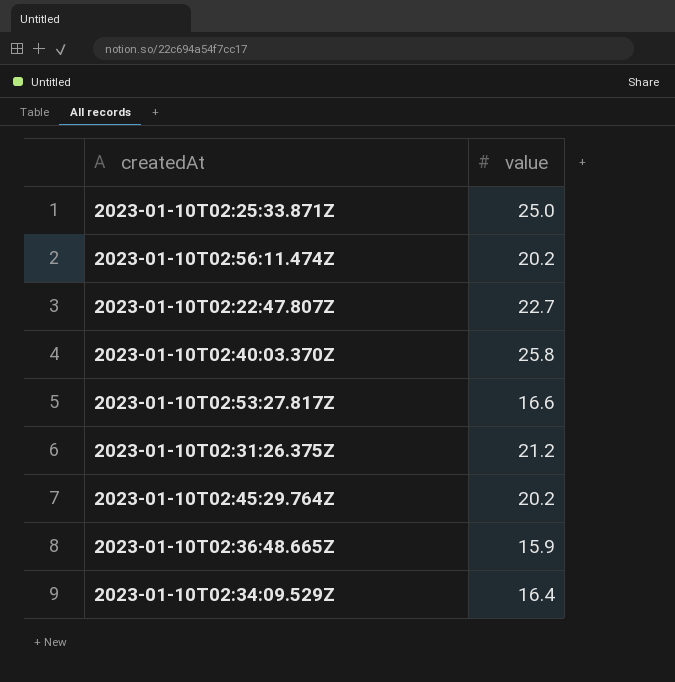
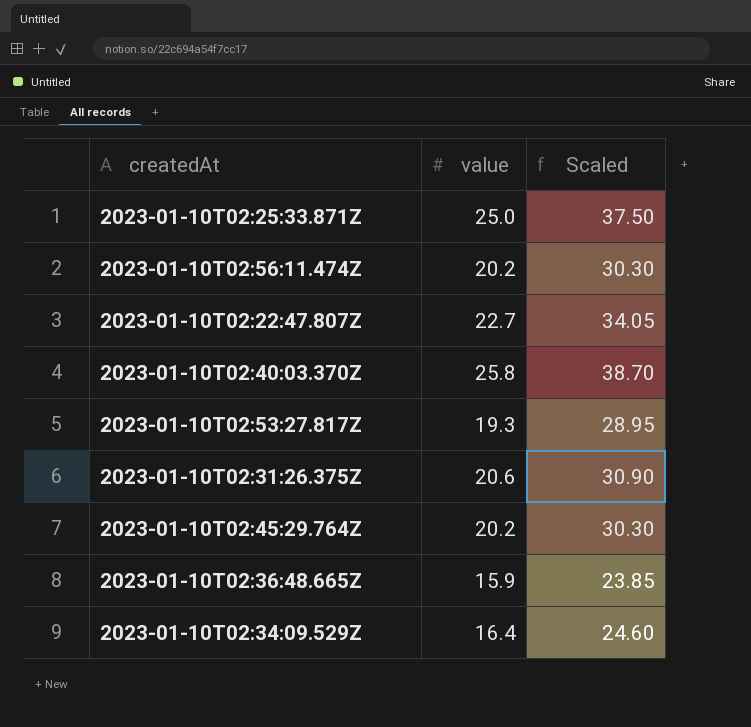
column Scaled | formula: none -> [value] * 1.5
2023-01-10T02:53:27.817Z | value: 16.6 -> 19.3
2023-01-10T02:31:26.375Z | value: 21.2 -> 20.6

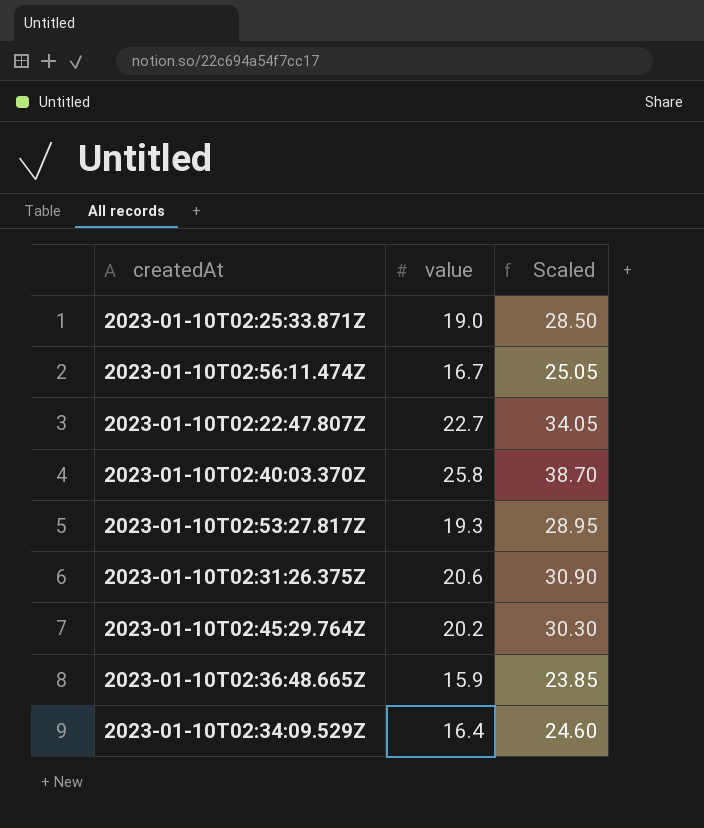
2023-01-10T02:25:33.871Z | value: 25.0 -> 19.0
2023-01-10T02:25:33.871Z | Scaled: 37.50 -> 28.50
2023-01-10T02:56:11.474Z | value: 20.2 -> 16.7
2023-01-10T02:56:11.474Z | Scaled: 30.30 -> 25.05

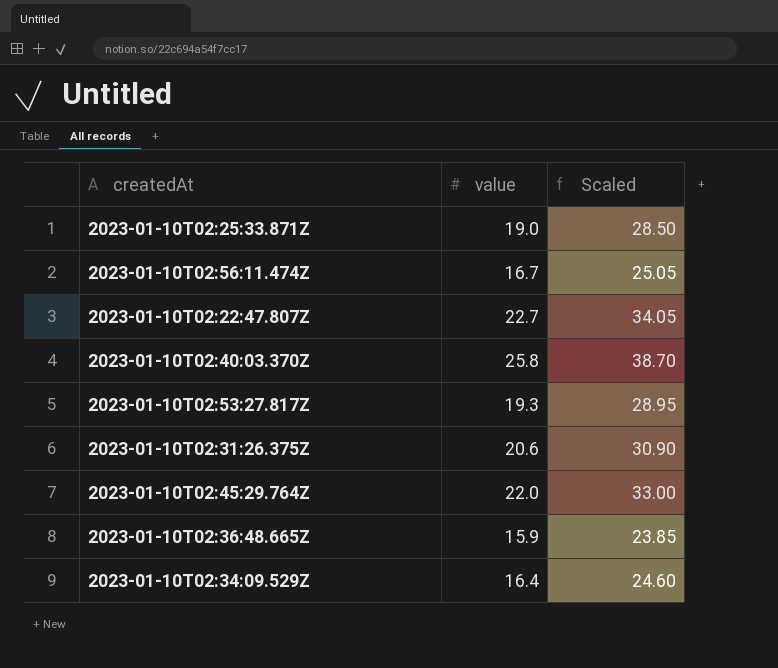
2023-01-10T02:45:29.764Z | value: 20.2 -> 22.0
2023-01-10T02:45:29.764Z | Scaled: 30.30 -> 33.00

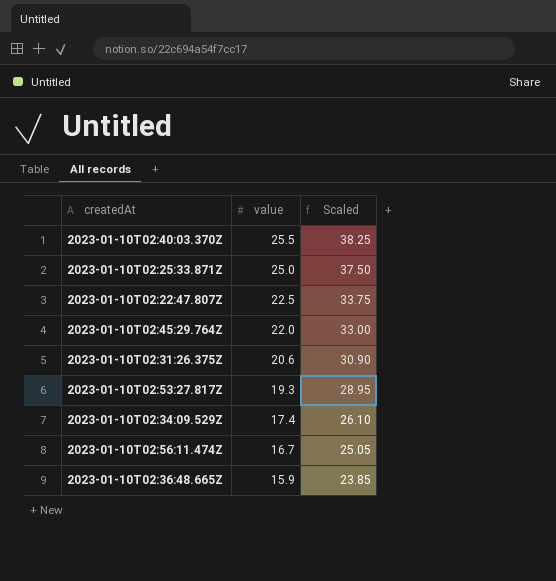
row order: none -> value descending
2023-01-10T02:40:03.370Z | value: 25.8 -> 25.5
2023-01-10T02:40:03.370Z | Scaled: 38.70 -> 38.25
2023-01-10T02:25:33.871Z | value: 19.0 -> 25.0
2023-01-10T02:25:33.871Z | Scaled: 28.50 -> 37.50
2023-01-10T02:22:47.807Z | value: 22.7 -> 22.5
2023-01-10T02:22:47.807Z | Scaled: 34.05 -> 33.75
2023-01-10T02:34:09.529Z | value: 16.4 -> 17.4
2023-01-10T02:34:09.529Z | Scaled: 24.60 -> 26.10

